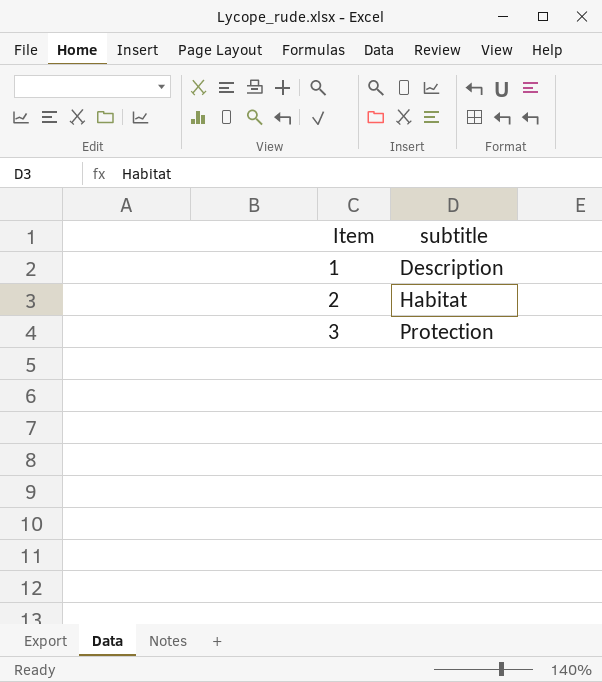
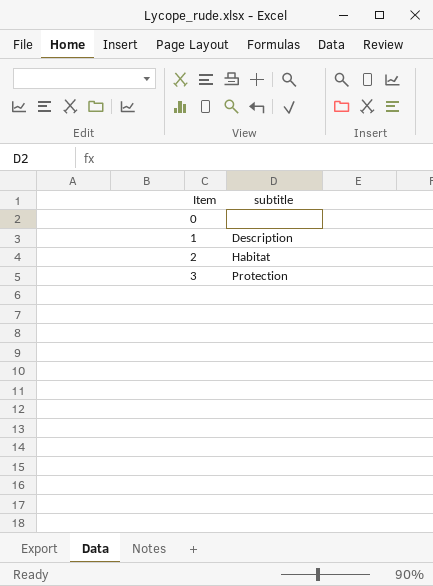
row 0: none -> none

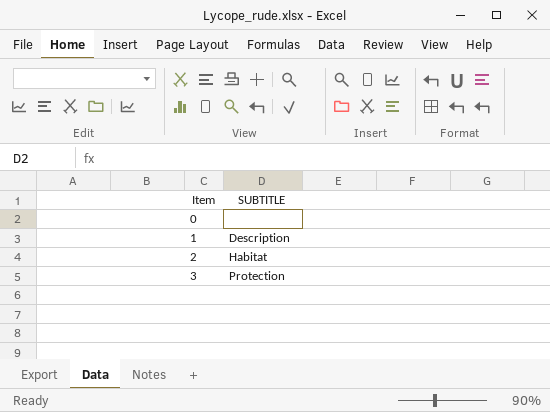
column name: subtitle -> SUBTITLE

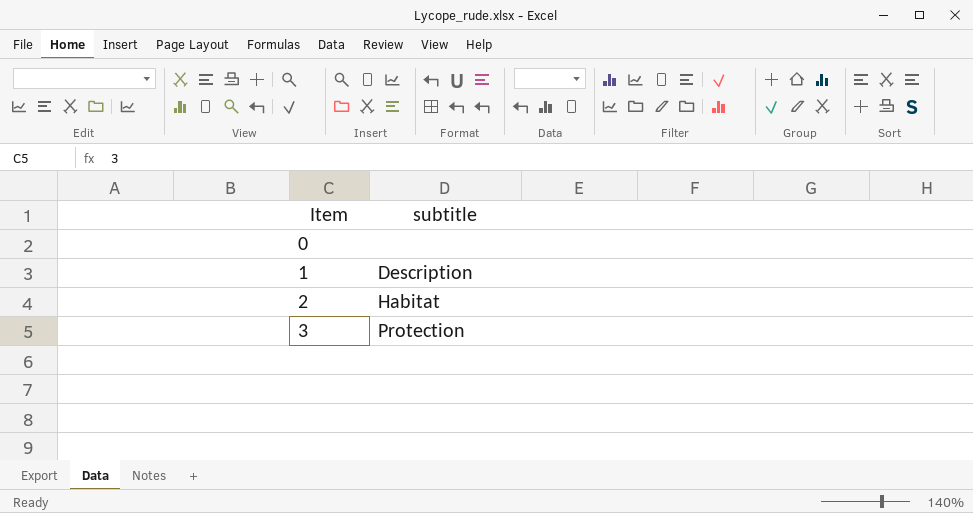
column name: SUBTITLE -> subtitle

